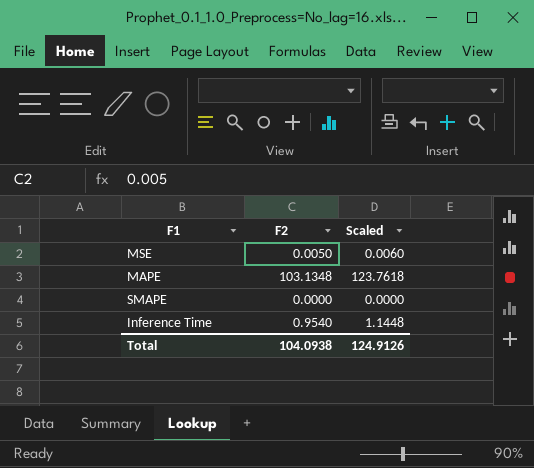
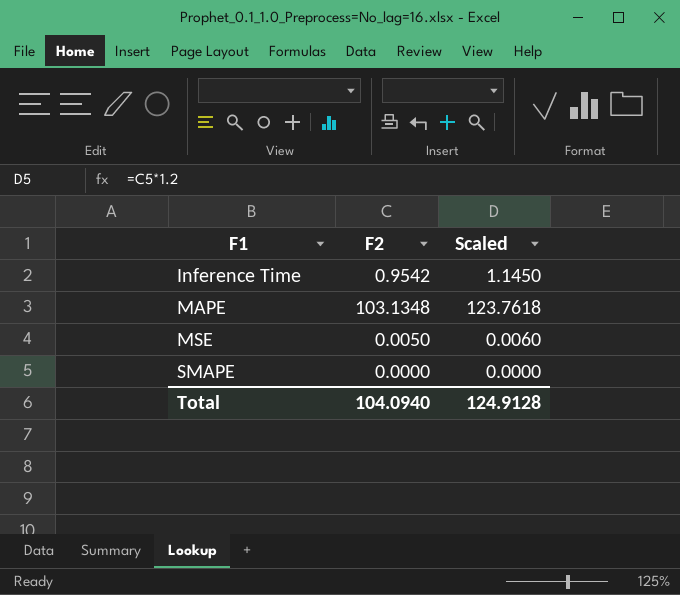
row order: none -> F1 ascending
Inference Time | F2: 0.9540 -> 0.9542
Inference Time | Scaled: 1.1448 -> 1.1450
Total | F2: 104.0938 -> 104.0940
Total | Scaled: 124.9126 -> 124.9128

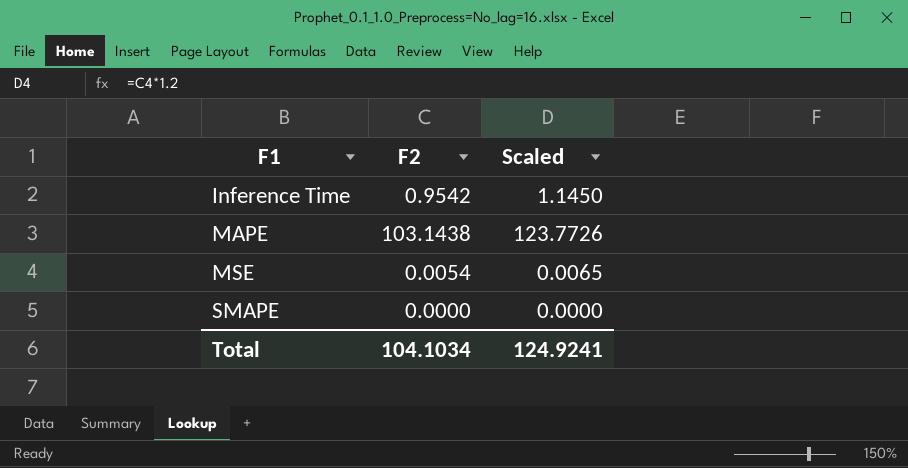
MAPE | F2: 103.1348 -> 103.1438
MAPE | Scaled: 123.7618 -> 123.7726
MSE | F2: 0.0050 -> 0.0054
MSE | Scaled: 0.0060 -> 0.0065
Total | F2: 104.0940 -> 104.1034
Total | Scaled: 124.9128 -> 124.9241

